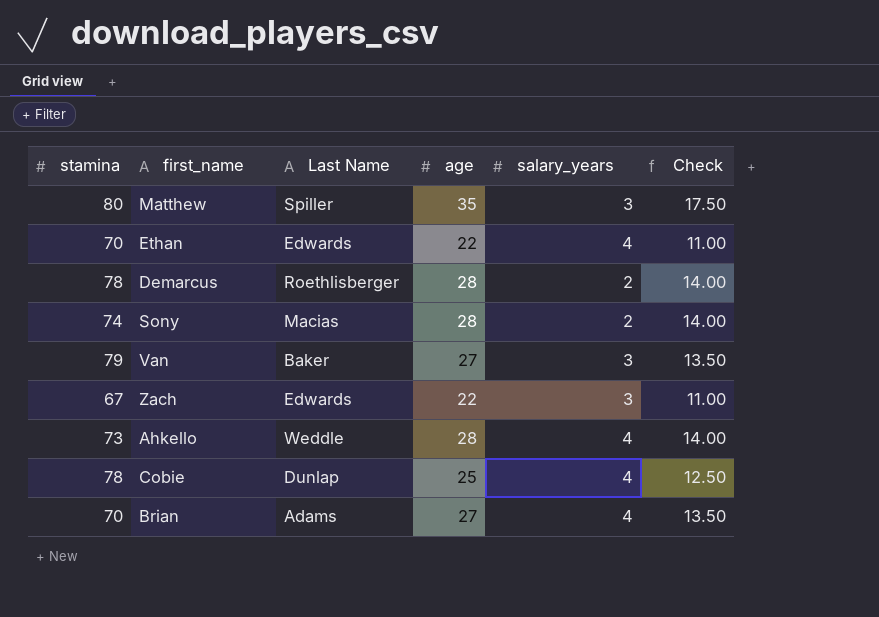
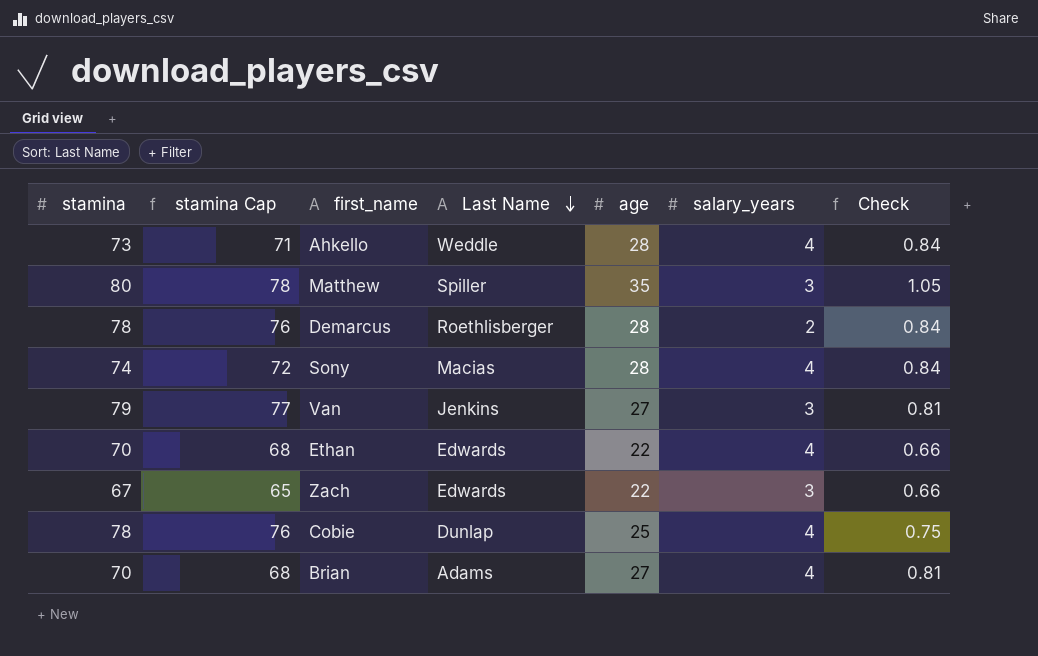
row order: none -> Last Name descending
column stamina Cap | formula: none -> [stamina] - 2
column Check | formula: [age] * 0.5 -> [age] * 0.03
Sony | salary_years: 2 -> 4
Van | Last Name: Baker -> Jenkins

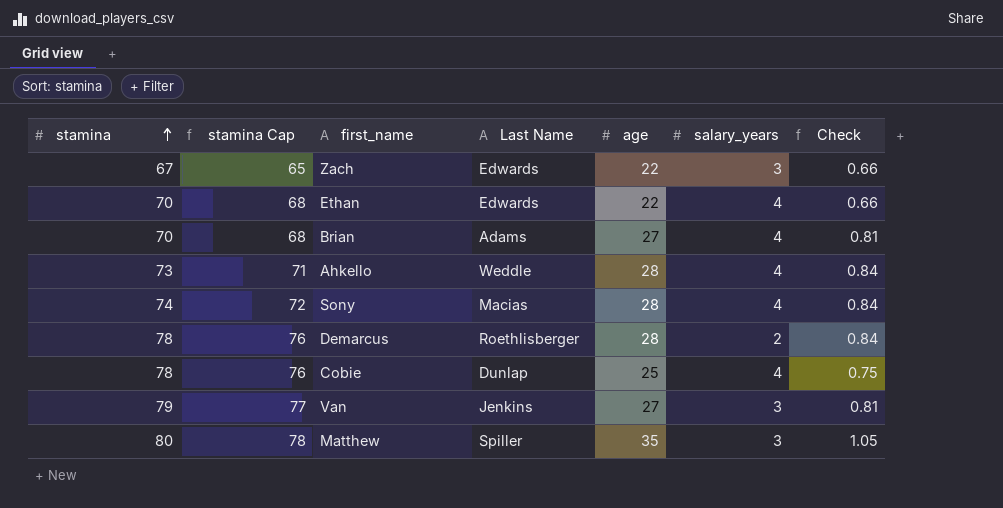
row order: Last Name descending -> stamina ascending

